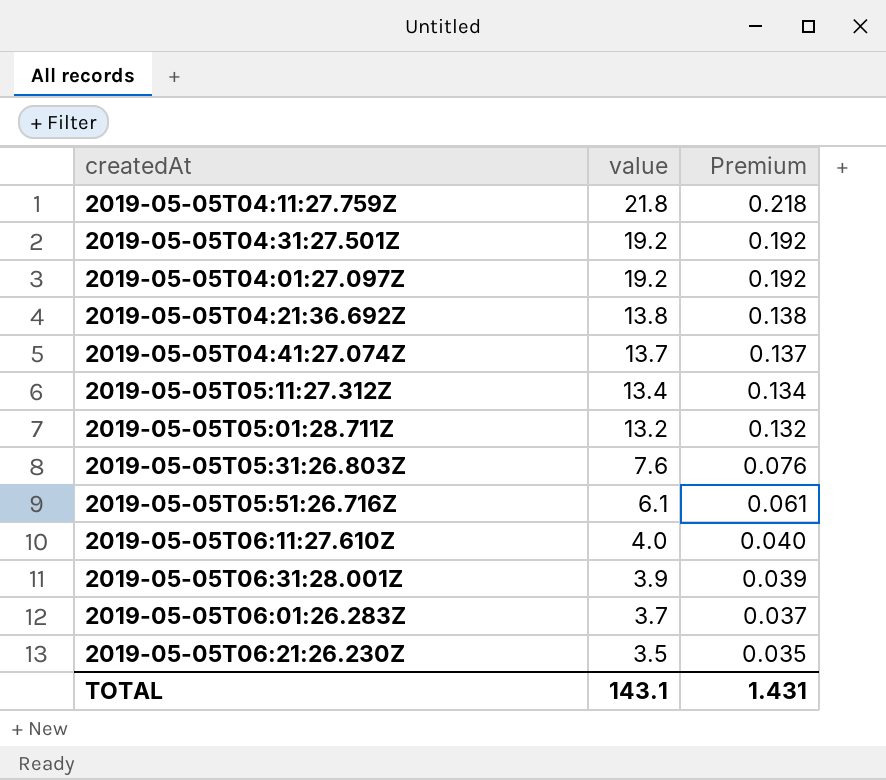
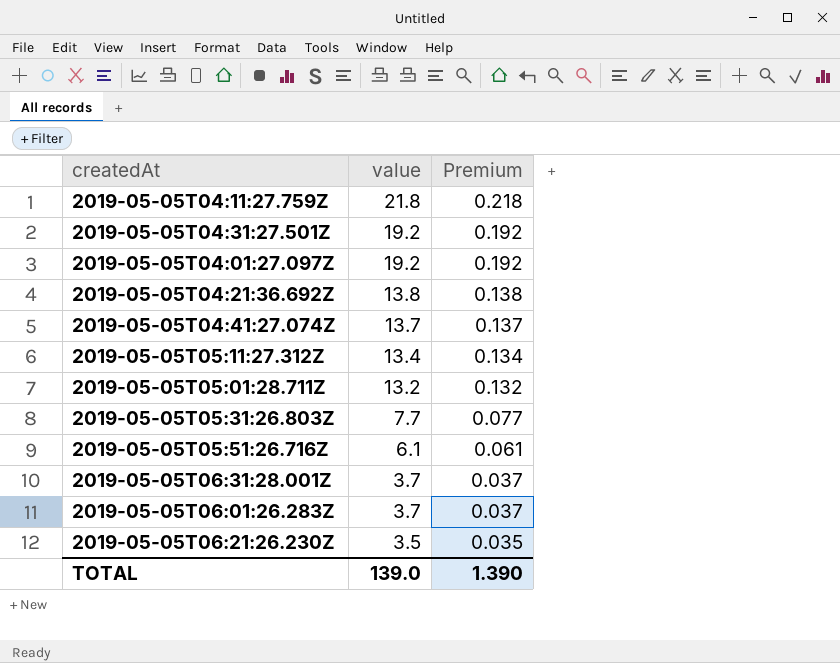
row 2019-05-05T06:11:27.610Z: 4.0 | 0.040 -> none
2019-05-05T05:31:26.803Z | value: 7.6 -> 7.7
2019-05-05T05:31:26.803Z | Premium: 0.076 -> 0.077
2019-05-05T06:31:28.001Z | value: 3.9 -> 3.7
2019-05-05T06:31:28.001Z | Premium: 0.039 -> 0.037
TOTAL | value: 143.1 -> 139.0
TOTAL | Premium: 1.431 -> 1.390

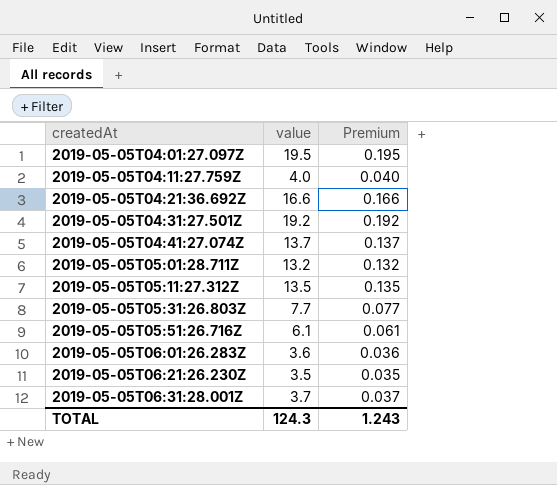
row order: value descending -> createdAt ascending
2019-05-05T04:01:27.097Z | value: 19.2 -> 19.5
2019-05-05T04:01:27.097Z | Premium: 0.192 -> 0.195
2019-05-05T04:11:27.759Z | value: 21.8 -> 4.0
2019-05-05T04:11:27.759Z | Premium: 0.218 -> 0.040
2019-05-05T04:21:36.692Z | value: 13.8 -> 16.6
2019-05-05T04:21:36.692Z | Premium: 0.138 -> 0.166
2019-05-05T05:11:27.312Z | value: 13.4 -> 13.5
2019-05-05T05:11:27.312Z | Premium: 0.134 -> 0.135
2019-05-05T06:01:26.283Z | value: 3.7 -> 3.6
2019-05-05T06:01:26.283Z | Premium: 0.037 -> 0.036
TOTAL | value: 139.0 -> 124.3
TOTAL | Premium: 1.390 -> 1.243

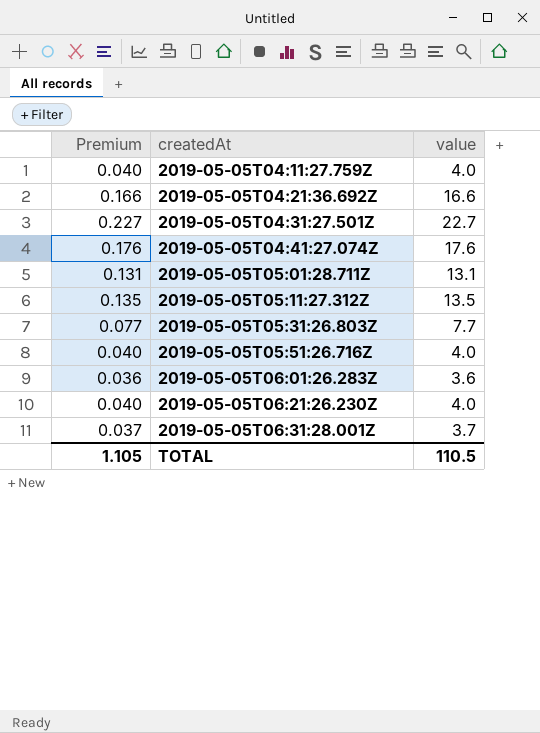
column Premium | position: 3 -> 1
row 2019-05-05T04:01:27.097Z: 19.5 | 0.195 -> none
2019-05-05T04:31:27.501Z | Premium: 0.192 -> 0.227
2019-05-05T04:31:27.501Z | value: 19.2 -> 22.7
2019-05-05T04:41:27.074Z | Premium: 0.137 -> 0.176
2019-05-05T04:41:27.074Z | value: 13.7 -> 17.6
2019-05-05T05:01:28.711Z | Premium: 0.132 -> 0.131
2019-05-05T05:01:28.711Z | value: 13.2 -> 13.1
2019-05-05T05:51:26.716Z | Premium: 0.061 -> 0.040
2019-05-05T05:51:26.716Z | value: 6.1 -> 4.0
2019-05-05T06:21:26.230Z | Premium: 0.035 -> 0.040
2019-05-05T06:21:26.230Z | value: 3.5 -> 4.0
TOTAL | Premium: 1.243 -> 1.105
TOTAL | value: 124.3 -> 110.5

